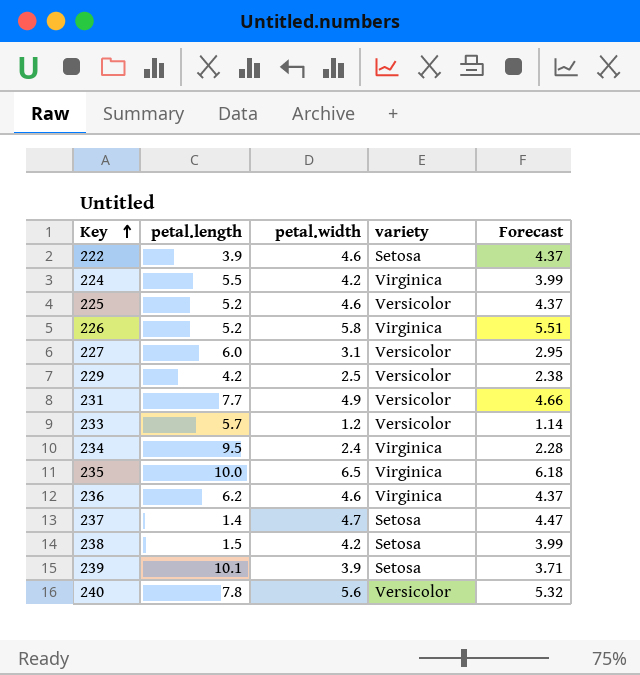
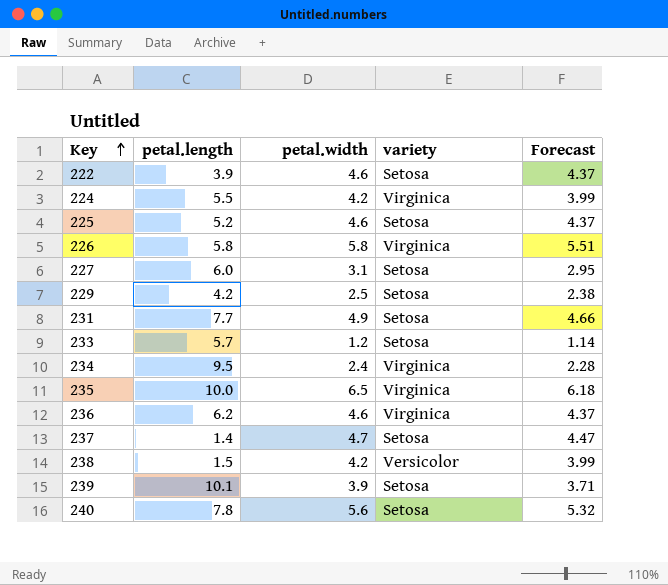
225 | variety: Versicolor -> Setosa
226 | petal.length: 5.2 -> 5.8
227 | variety: Versicolor -> Setosa
229 | variety: Versicolor -> Setosa
231 | variety: Versicolor -> Setosa
233 | variety: Versicolor -> Setosa
238 | variety: Setosa -> Versicolor
240 | variety: Versicolor -> Setosa

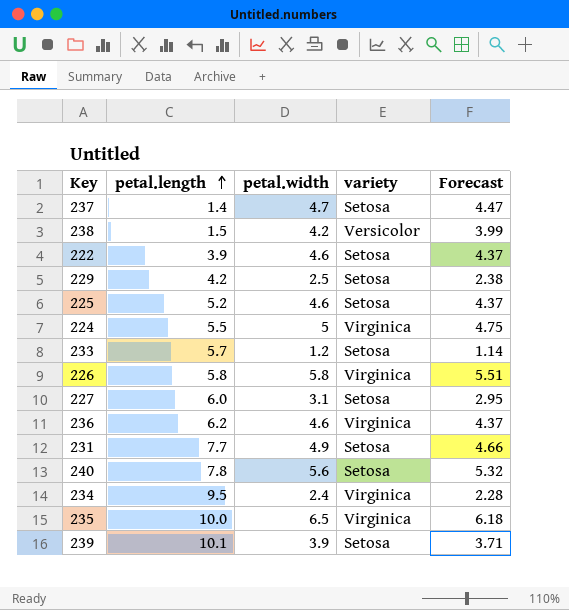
row order: Key ascending -> petal.length ascending
224 | petal.width: 4.2 -> 5
224 | Forecast: 3.99 -> 4.75

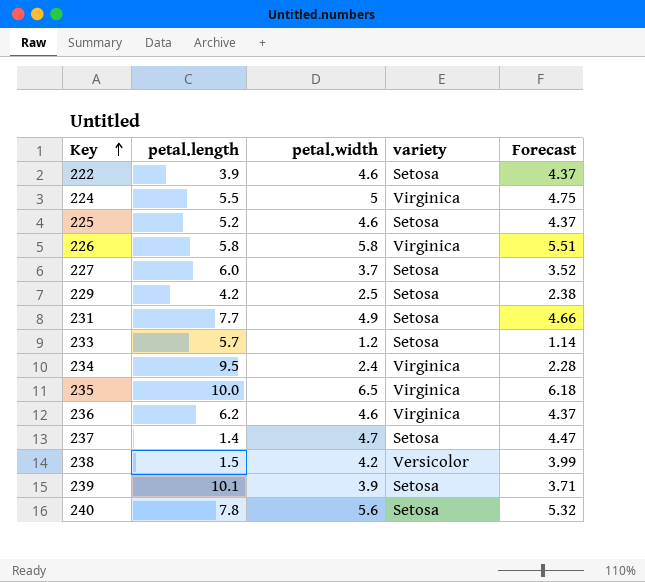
row order: petal.length ascending -> Key ascending
227 | petal.width: 3.1 -> 3.7
227 | Forecast: 2.95 -> 3.52

